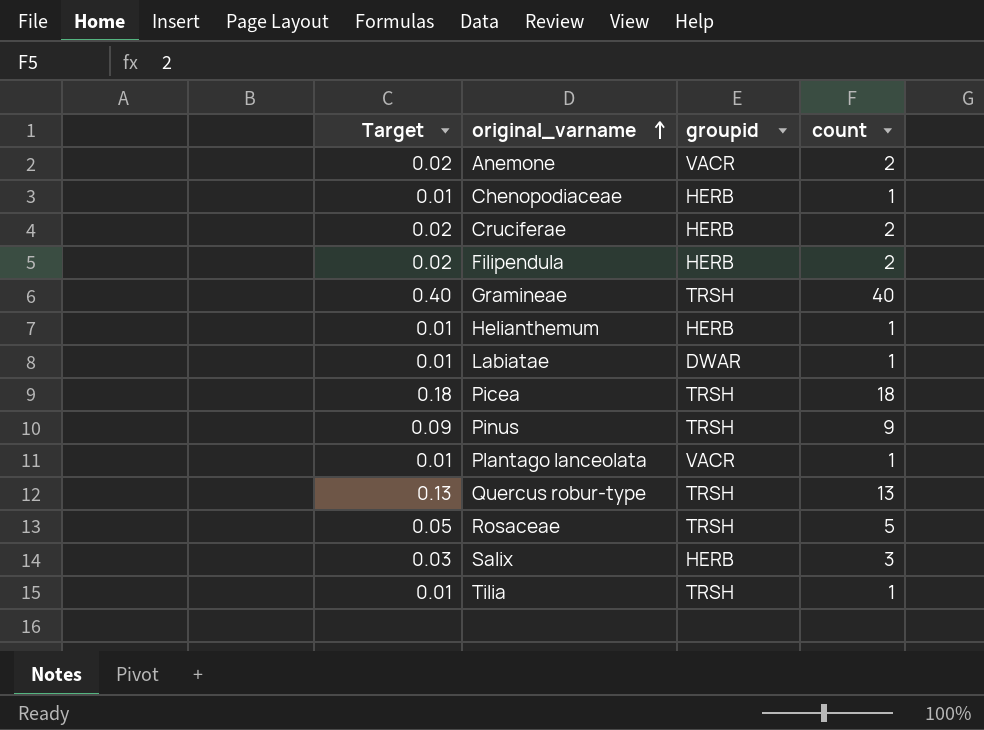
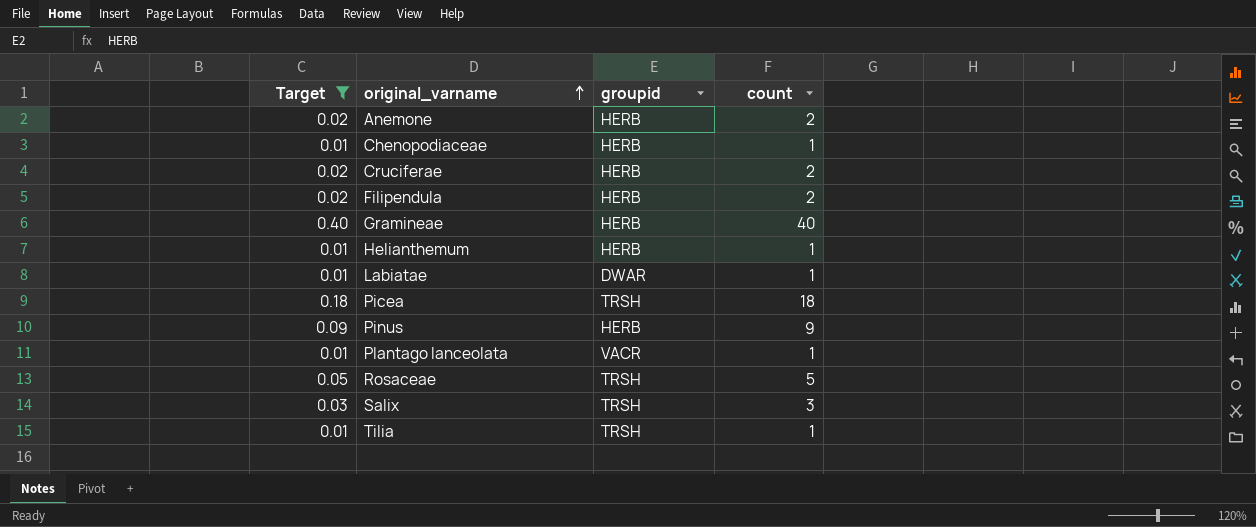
filter: none -> Target != 0.13
Anemone | groupid: VACR -> HERB
Gramineae | groupid: TRSH -> HERB
Pinus | groupid: TRSH -> HERB
Salix | groupid: HERB -> TRSH

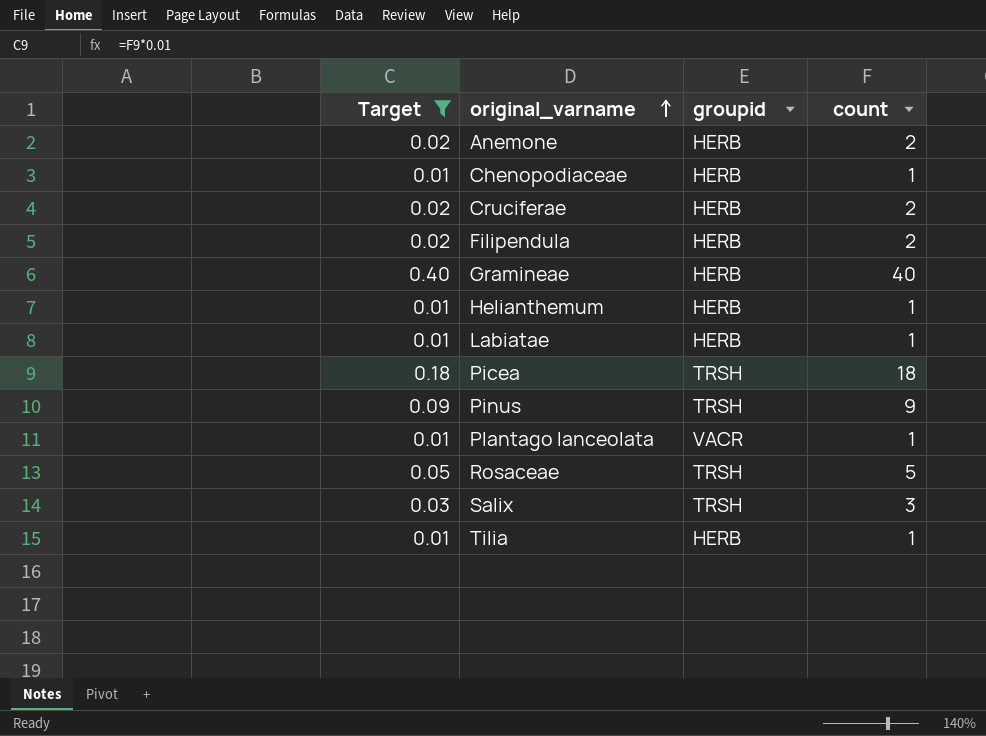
Labiatae | groupid: DWAR -> HERB
Pinus | groupid: HERB -> TRSH
Tilia | groupid: TRSH -> HERB

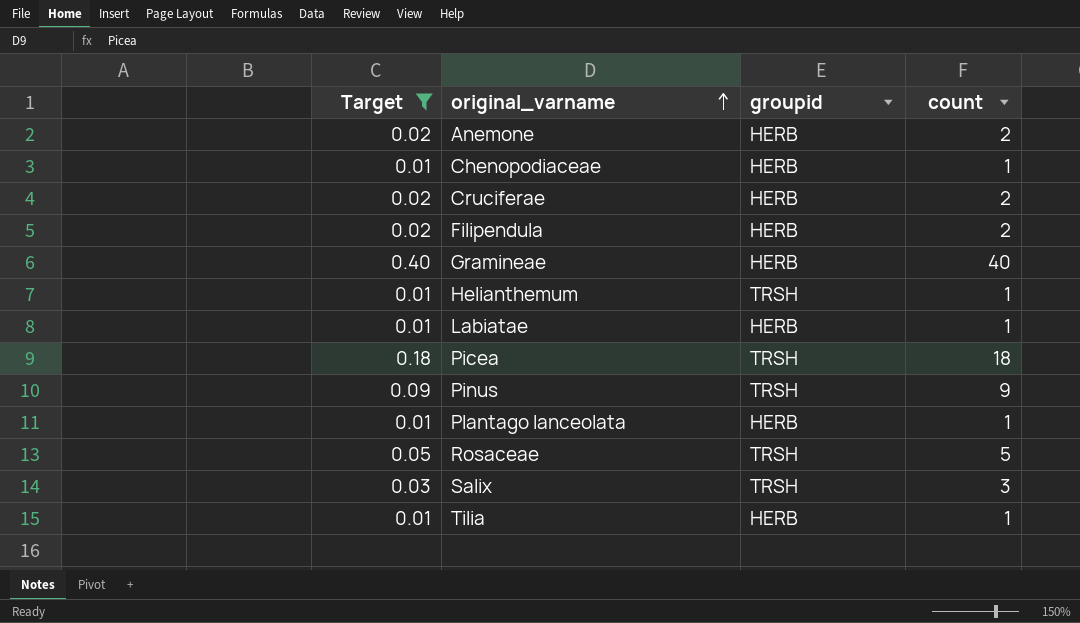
Helianthemum | groupid: HERB -> TRSH
Plantago lanceolata | groupid: VACR -> HERB

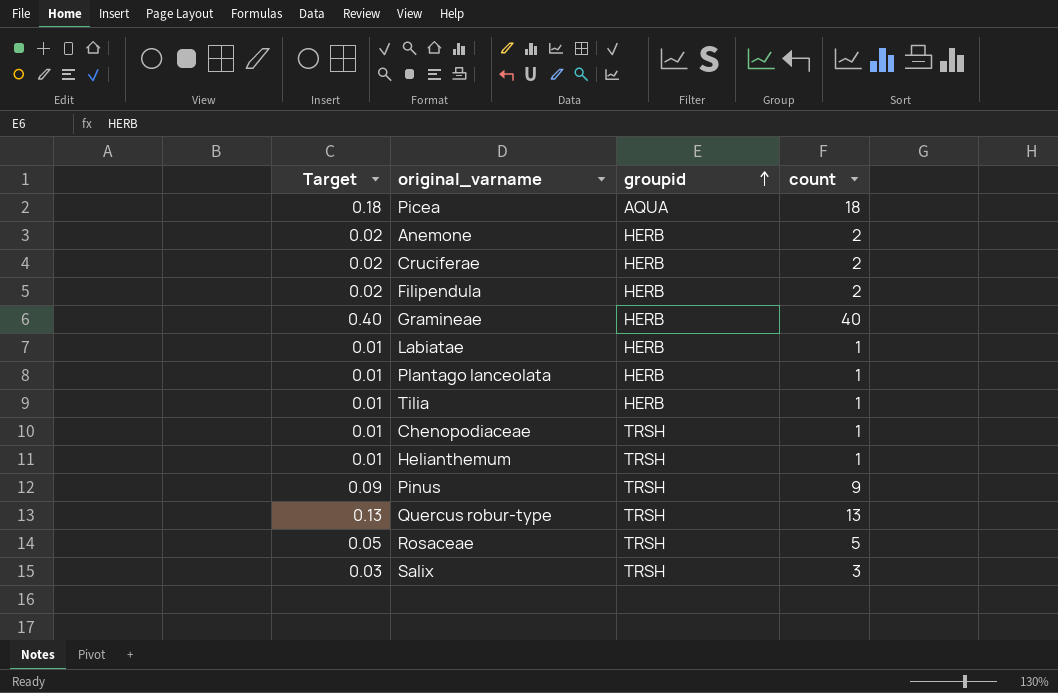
filter: Target != 0.13 -> none
row order: original_varname ascending -> groupid ascending
Picea | groupid: TRSH -> AQUA
Chenopodiaceae | groupid: HERB -> TRSH

